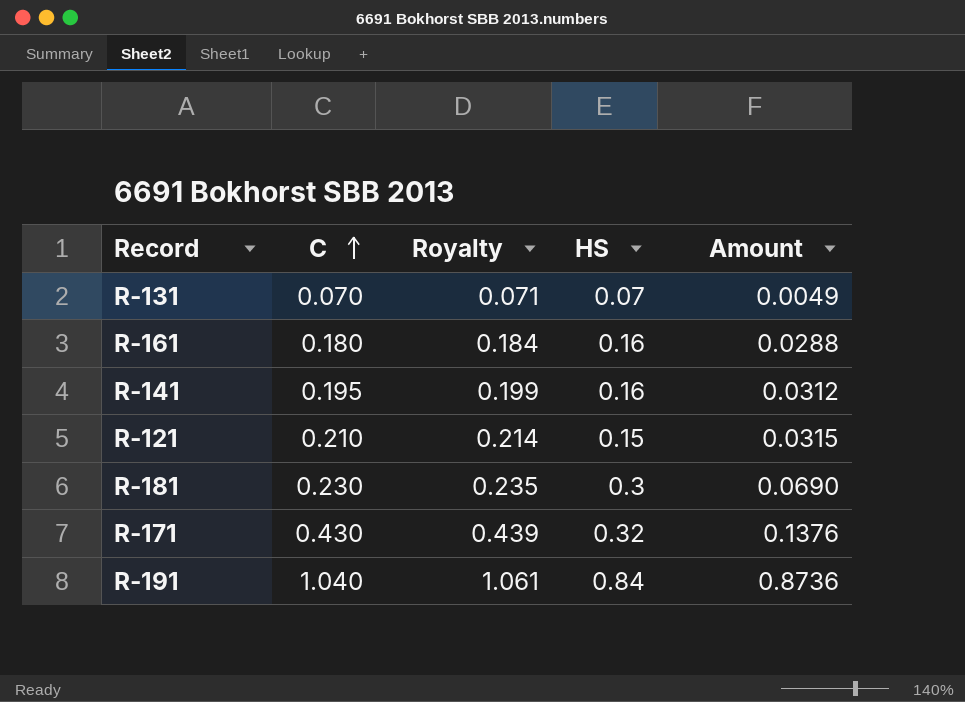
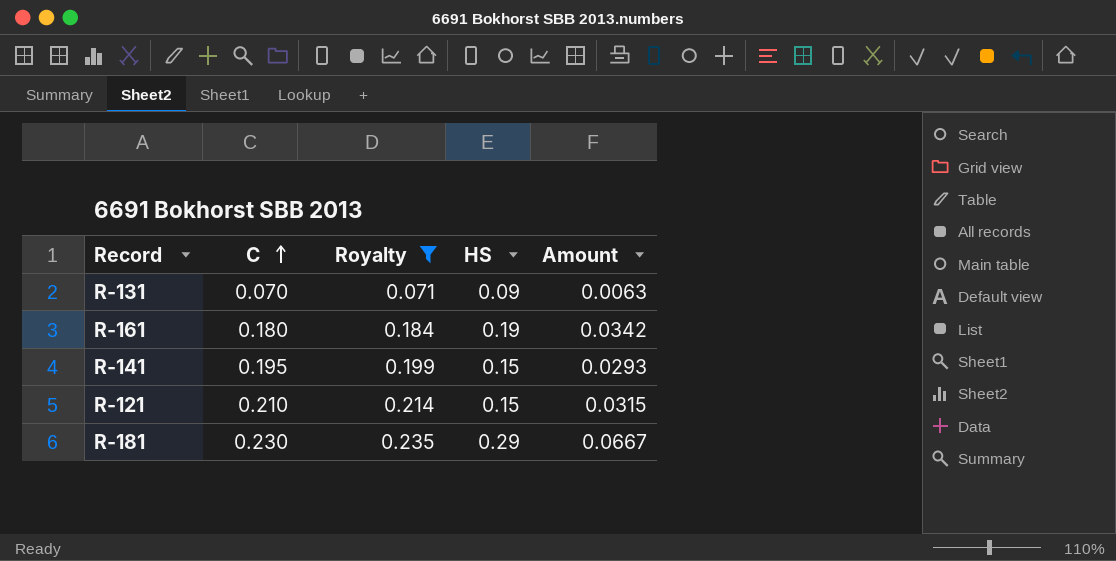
filter: none -> Royalty <= 0.235
R-131 | HS: 0.07 -> 0.09
R-131 | Amount: 0.0049 -> 0.0063
R-161 | HS: 0.16 -> 0.19
R-161 | Amount: 0.0288 -> 0.0342
R-141 | HS: 0.16 -> 0.15
R-141 | Amount: 0.0312 -> 0.0293
R-181 | HS: 0.3 -> 0.29
R-181 | Amount: 0.0690 -> 0.0667

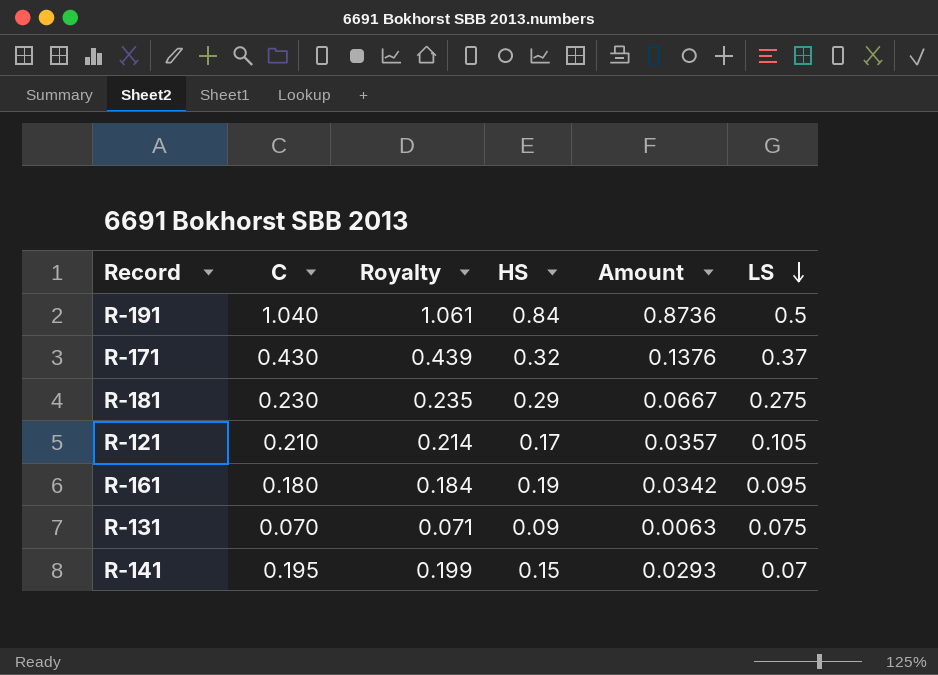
filter: Royalty <= 0.235 -> none
row order: C ascending -> LS descending
column LS | position: none -> 6
R-121 | HS: 0.15 -> 0.17
R-121 | Amount: 0.0315 -> 0.0357

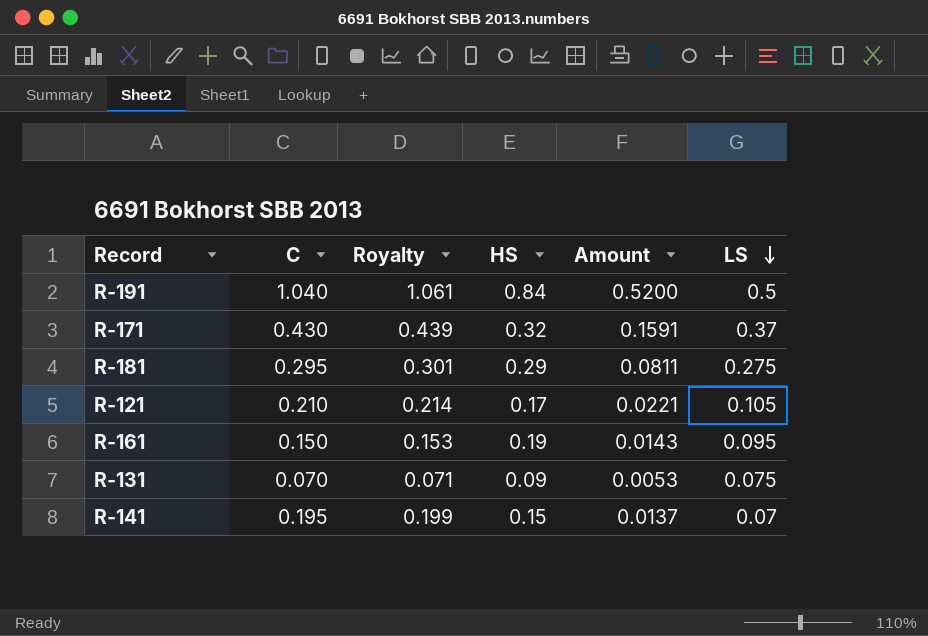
column Amount | formula: [C] * [HS] -> [C] * [LS]
R-181 | C: 0.230 -> 0.295
R-181 | Royalty: 0.235 -> 0.301
R-161 | C: 0.180 -> 0.150
R-161 | Royalty: 0.184 -> 0.153

